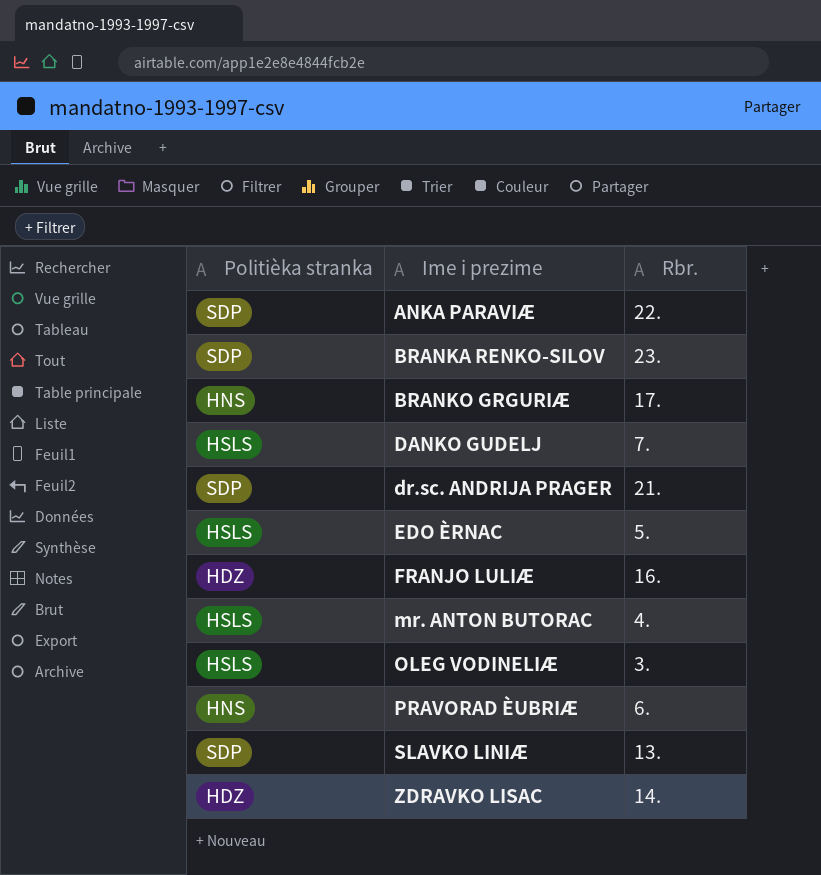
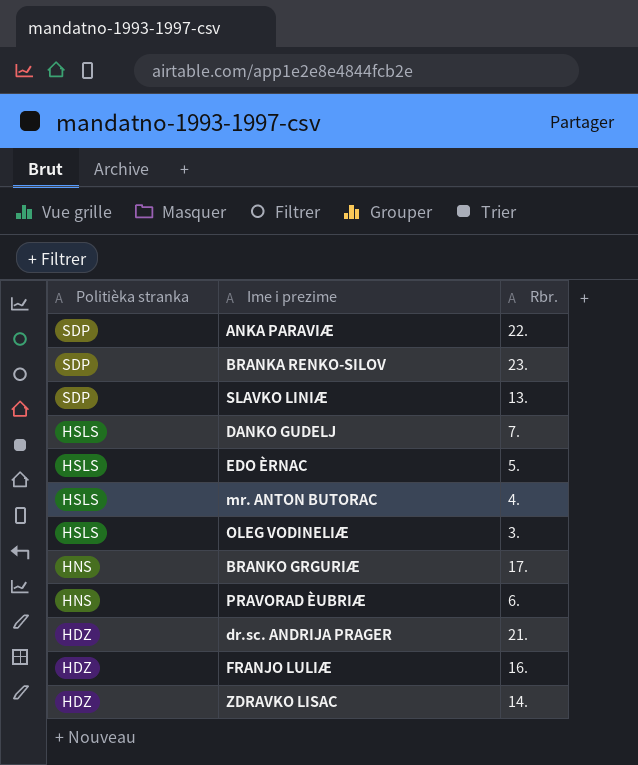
row order: Ime i prezime ascending -> Politièka stranka descending
dr.sc. ANDRIJA PRAGER | Politièka stranka: SDP -> HDZ

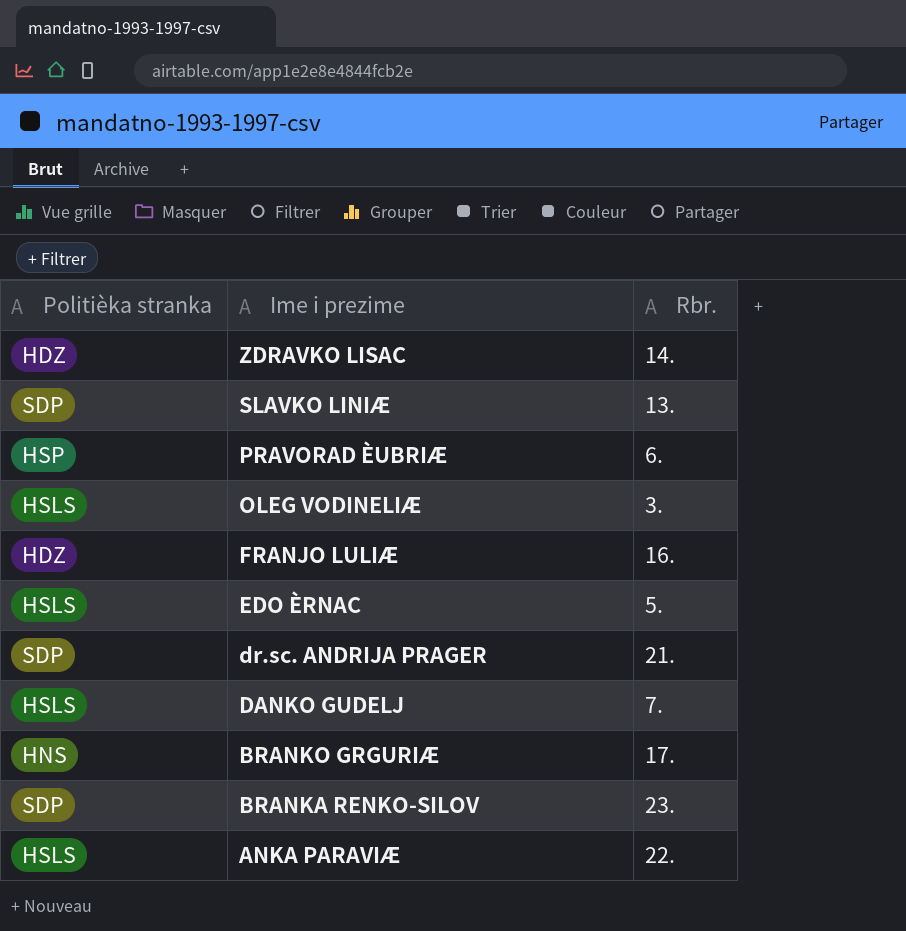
row order: Politièka stranka descending -> Ime i prezime descending
row mr. ANTON BUTORAC: HSLS | 4. -> none
PRAVORAD ÈUBRIÆ | Politièka stranka: HNS -> HSP
dr.sc. ANDRIJA PRAGER | Politièka stranka: HDZ -> SDP
ANKA PARAVIÆ | Politièka stranka: SDP -> HSLS

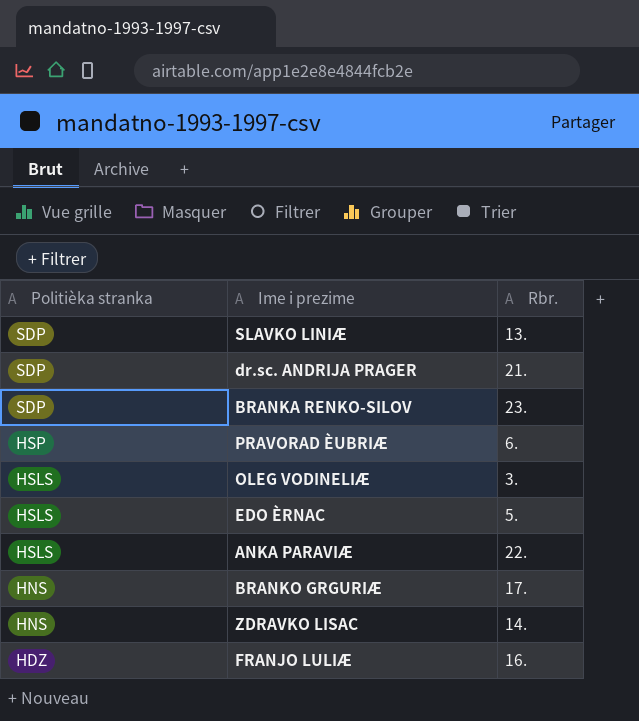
row order: Ime i prezime descending -> Politièka stranka descending
row DANKO GUDELJ: HSLS | 7. -> none
ZDRAVKO LISAC | Politièka stranka: HDZ -> HNS

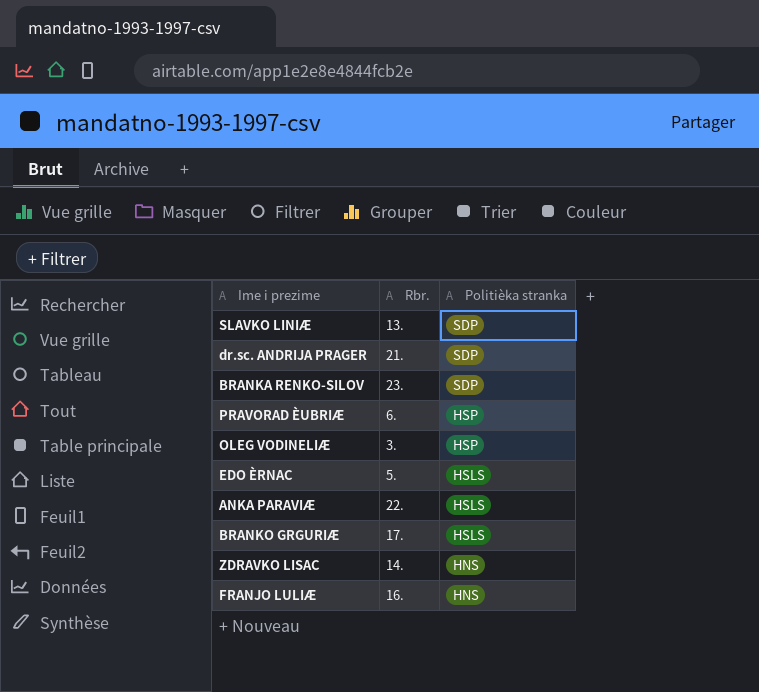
column Politièka stranka | position: 1 -> 3
OLEG VODINELIÆ | Politièka stranka: HSLS -> HSP
BRANKO GRGURIÆ | Politièka stranka: HNS -> HSLS
FRANJO LULIÆ | Politièka stranka: HDZ -> HNS

